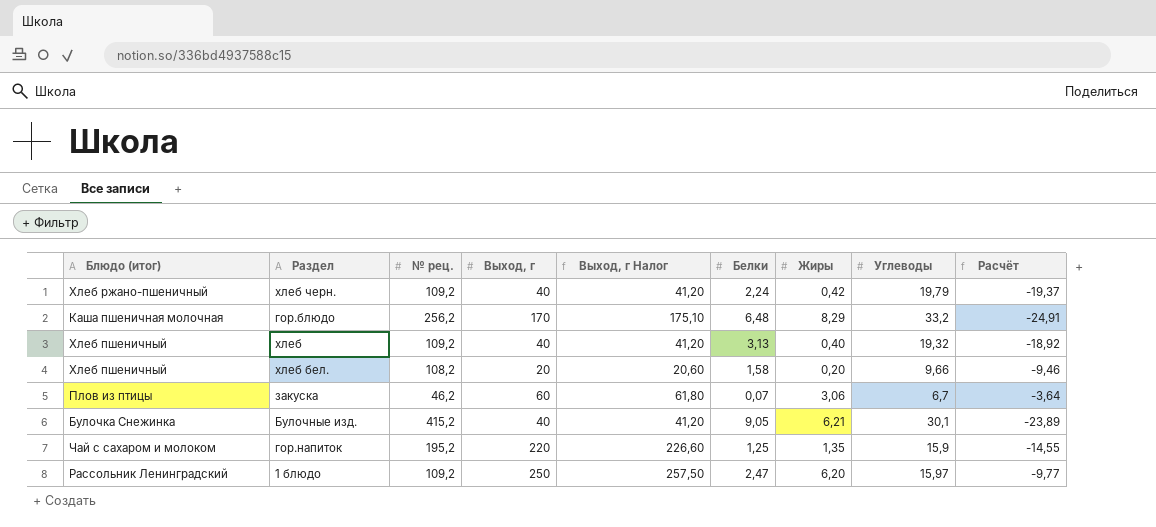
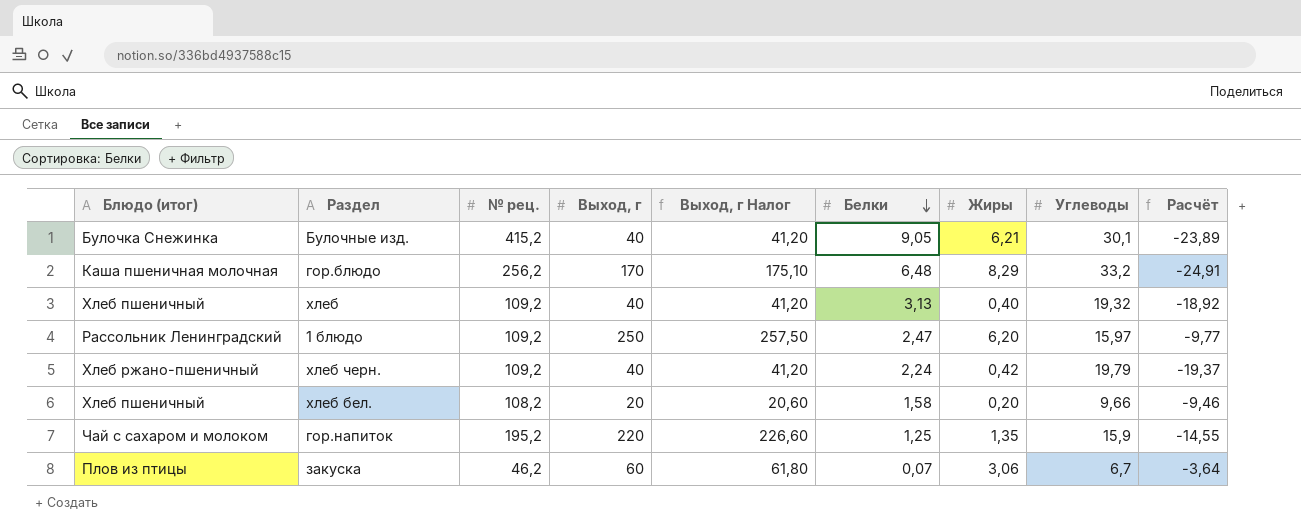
row order: none -> Белки descending

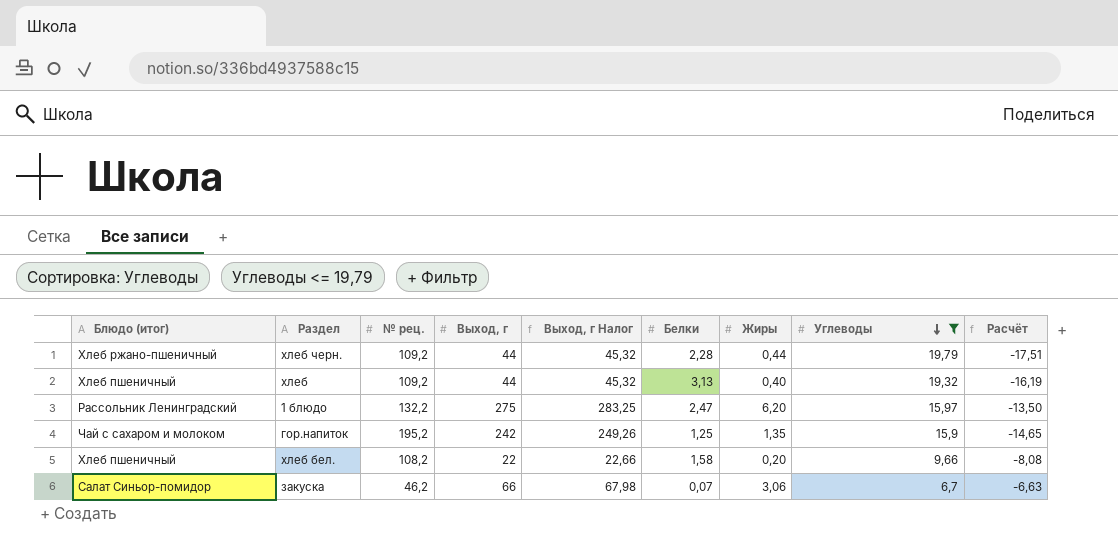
filter: none -> Углеводы <= 19,79
row order: Белки descending -> Углеводы descending
column Расчёт | formula: [Жиры] - [Углеводы] -> [Белки] - [Углеводы]
хлеб черн. | Выход, г: 40 -> 44
хлеб черн. | Выход, г Налог: 41,20 -> 45,32
хлеб черн. | Белки: 2,24 -> 2,28
хлеб черн. | Жиры: 0,42 -> 0,44
хлеб | Выход, г: 40 -> 44
хлеб | Выход, г Налог: 41,20 -> 45,32
1 блюдо | № рец.: 109,2 -> 132,2
1 блюдо | Выход, г: 250 -> 275
1 блюдо | Выход, г Налог: 257,50 -> 283,25
гор.напиток | Выход, г: 220 -> 242
гор.напиток | Выход, г Налог: 226,60 -> 249,26
хлеб бел. | Выход, г: 20 -> 22
хлеб бел. | Выход, г Налог: 20,60 -> 22,66
закуска | Блюдо (итог): Плов из птицы -> Салат Синьор-помидор
закуска | Выход, г: 60 -> 66
закуска | Выход, г Налог: 61,80 -> 67,98

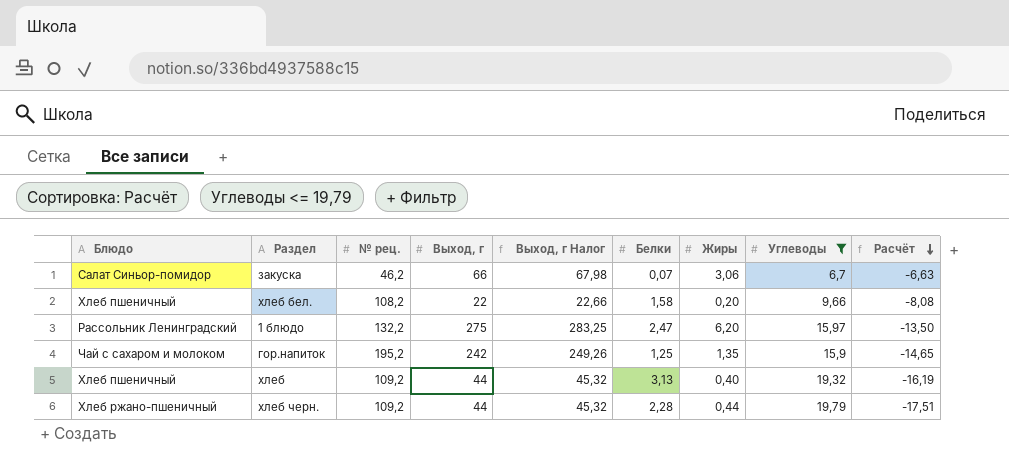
row order: Углеводы descending -> Расчёт descending
column name: Блюдо (итог) -> Блюдо

